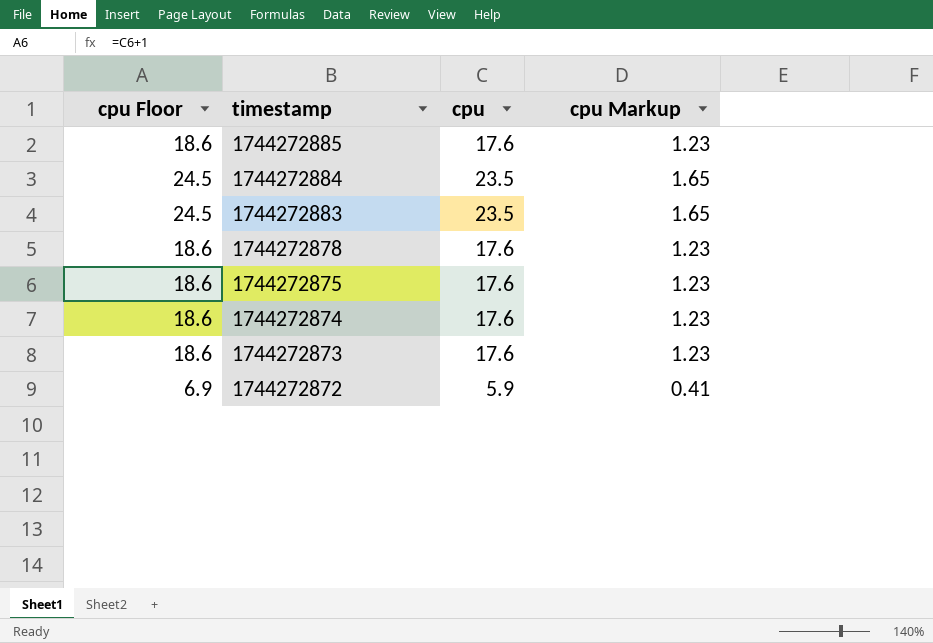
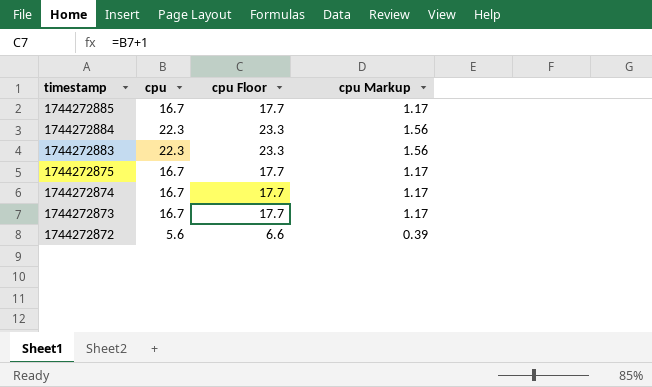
column cpu Floor | position: 1 -> 3
row 1744272878: 18.6 | 17.6 | 1.23 -> none
1744272885 | cpu: 17.6 -> 16.7
1744272885 | cpu Floor: 18.6 -> 17.7
1744272885 | cpu Markup: 1.23 -> 1.17
1744272884 | cpu: 23.5 -> 22.3
1744272884 | cpu Floor: 24.5 -> 23.3
1744272884 | cpu Markup: 1.65 -> 1.56
1744272883 | cpu: 23.5 -> 22.3
1744272883 | cpu Floor: 24.5 -> 23.3
1744272883 | cpu Markup: 1.65 -> 1.56
1744272875 | cpu: 17.6 -> 16.7
1744272875 | cpu Floor: 18.6 -> 17.7
1744272875 | cpu Markup: 1.23 -> 1.17
1744272874 | cpu: 17.6 -> 16.7
1744272874 | cpu Floor: 18.6 -> 17.7
1744272874 | cpu Markup: 1.23 -> 1.17
1744272873 | cpu: 17.6 -> 16.7
1744272873 | cpu Floor: 18.6 -> 17.7
1744272873 | cpu Markup: 1.23 -> 1.17
1744272872 | cpu: 5.9 -> 5.6
1744272872 | cpu Floor: 6.9 -> 6.6
1744272872 | cpu Markup: 0.41 -> 0.39

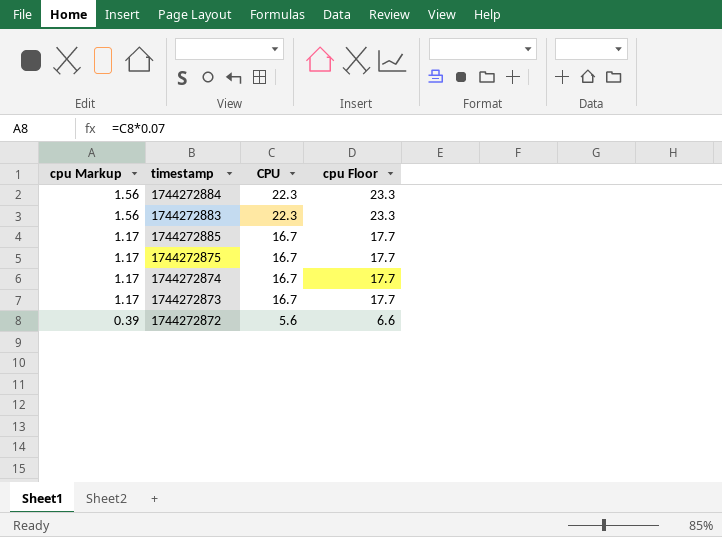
row order: timestamp descending -> cpu Markup descending
column cpu Markup | position: 4 -> 1
column name: cpu -> CPU

